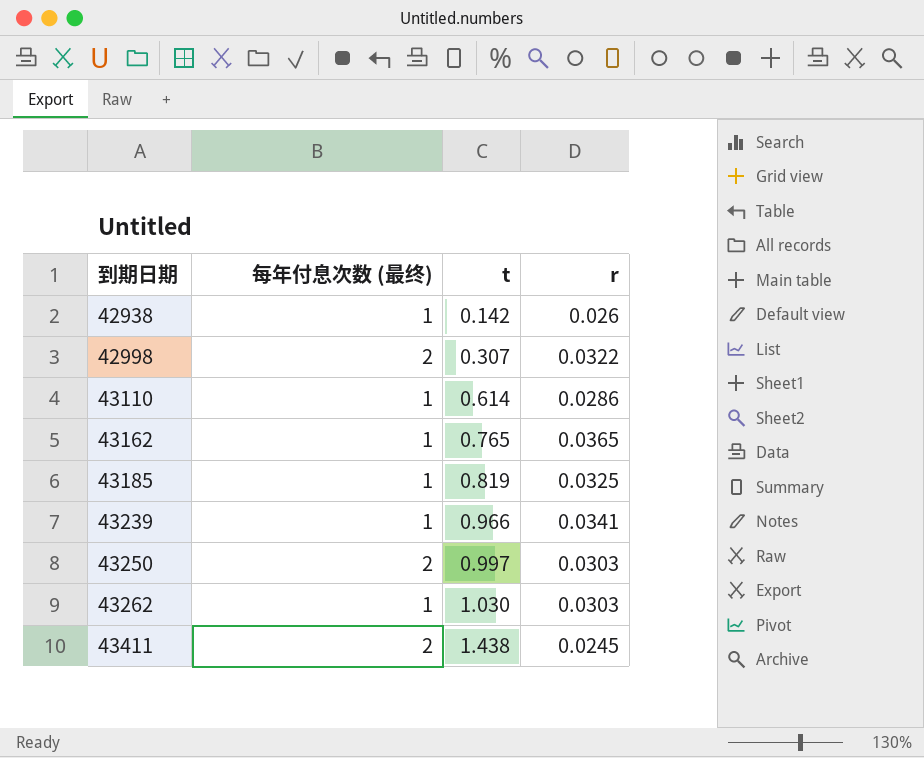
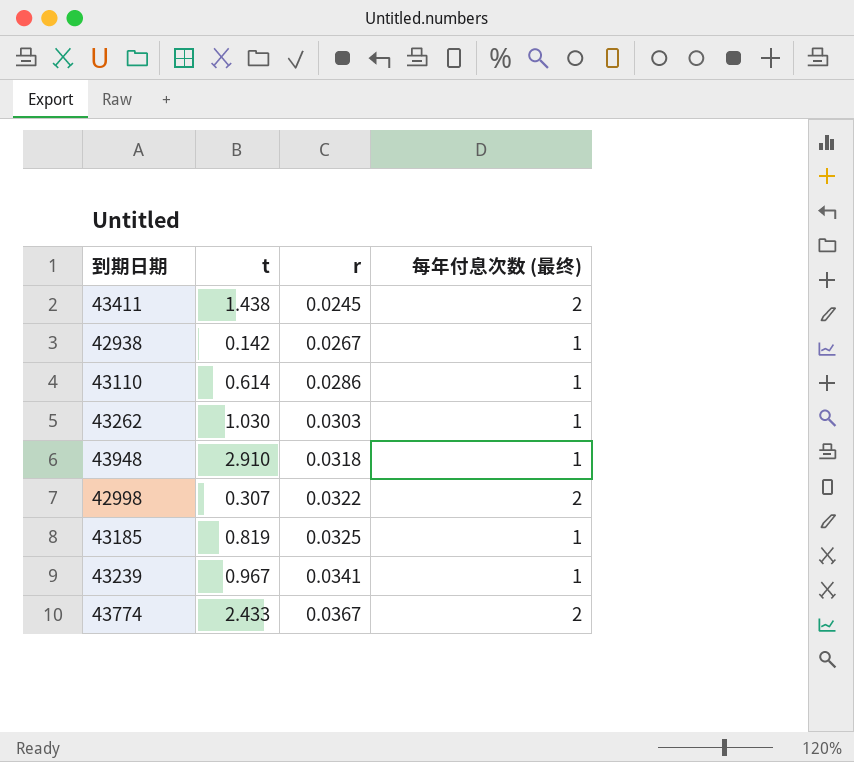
row order: 到期日期 ascending -> r ascending
column 每年付息次数 (最终) | position: 2 -> 4
row 43162: 1 | 0.765 | 0.0365 -> none
row 43250: 2 | 0.997 | 0.0303 -> none
42938 | r: 0.026 -> 0.0267
row 43948: none -> 2.910 | 0.0318 | 1
43239 | t: 0.966 -> 0.967
row 43774: none -> 2.433 | 0.0367 | 2

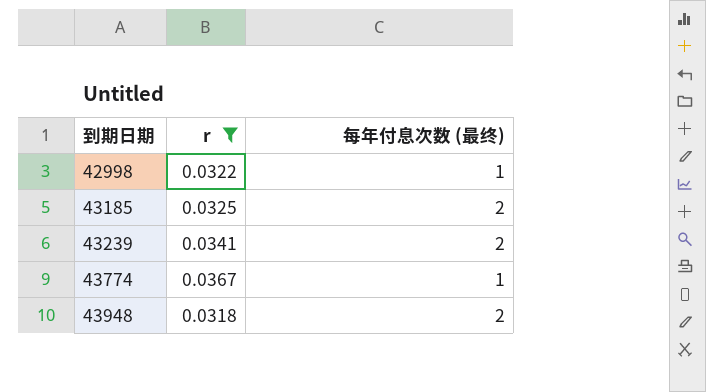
filter: none -> r >= 0.0318
row order: r ascending -> 到期日期 ascending
column t | position: 2 -> none
42998 | 每年付息次数 (最终): 2 -> 1
43185 | 每年付息次数 (最终): 1 -> 2
43239 | 每年付息次数 (最终): 1 -> 2
43774 | 每年付息次数 (最终): 2 -> 1
43948 | 每年付息次数 (最终): 1 -> 2

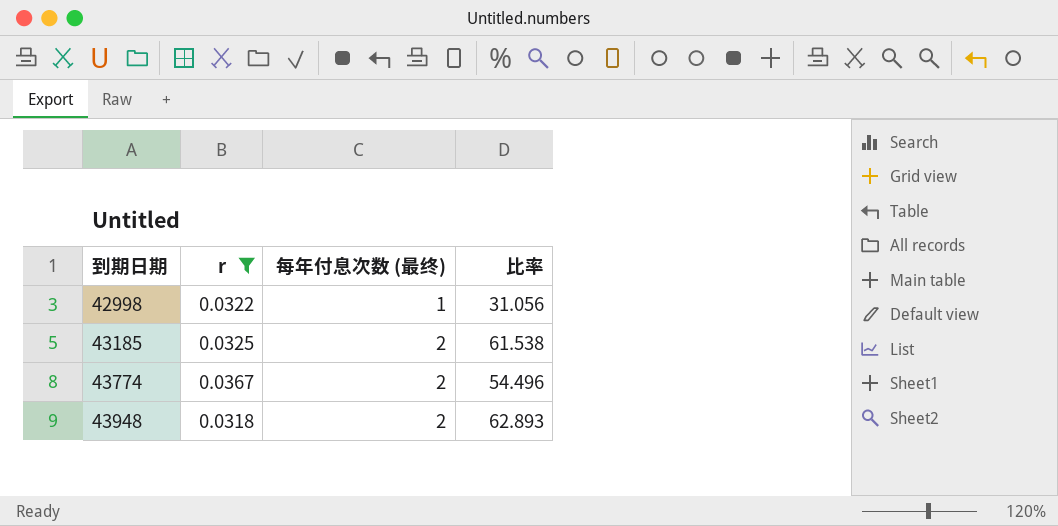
column 比率 | formula: none -> [每年付息次数 (最终)] / [r]
row 43239: 0.0341 | 2 -> none
43774 | 每年付息次数 (最终): 1 -> 2

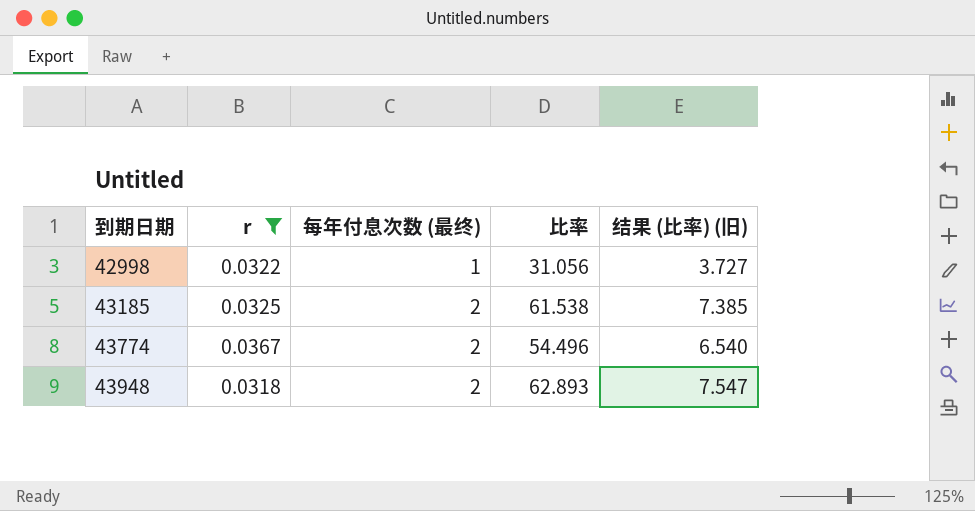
column 结果 (比率) (旧) | formula: none -> [比率] * 0.12

